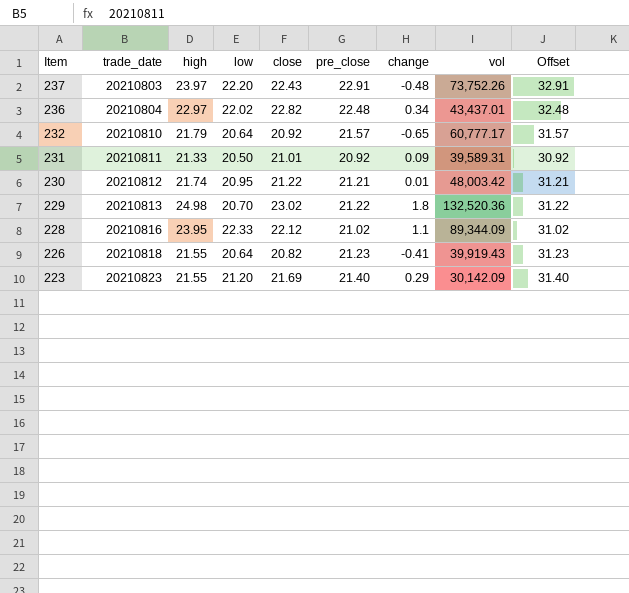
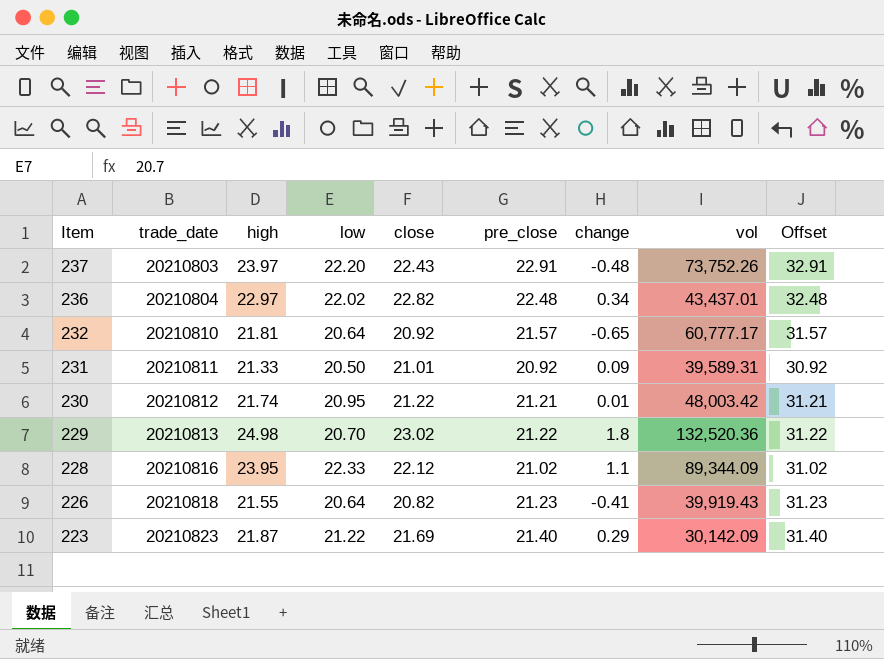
232 | high: 21.79 -> 21.81
223 | high: 21.55 -> 21.87
223 | low: 21.20 -> 21.22

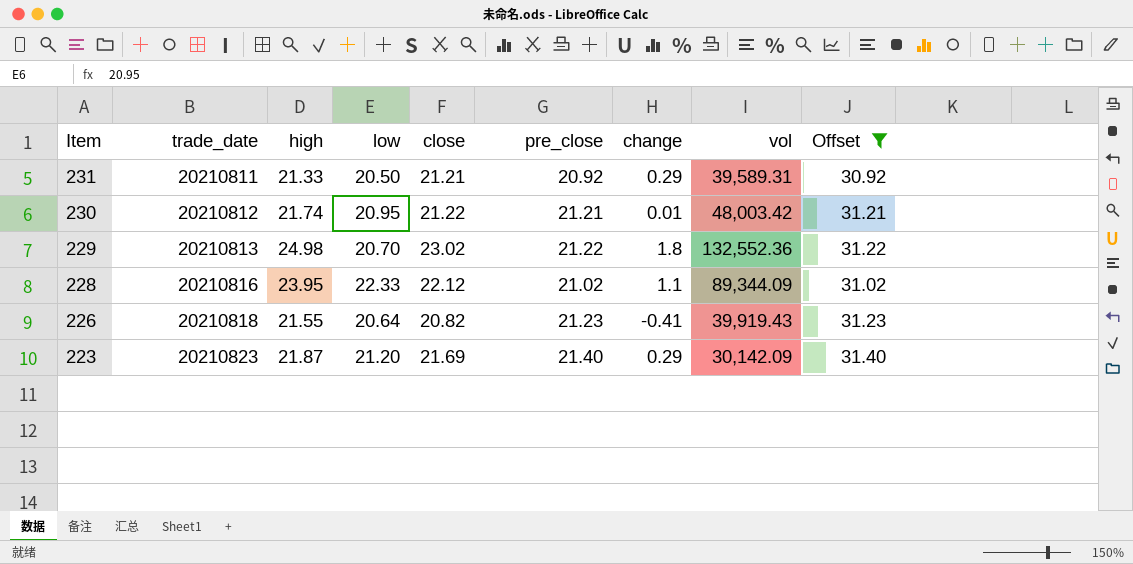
filter: none -> Offset <= 31.40
231 | close: 21.01 -> 21.21
231 | change: 0.09 -> 0.29
229 | vol: 132,520.36 -> 132,552.36
223 | low: 21.22 -> 21.20

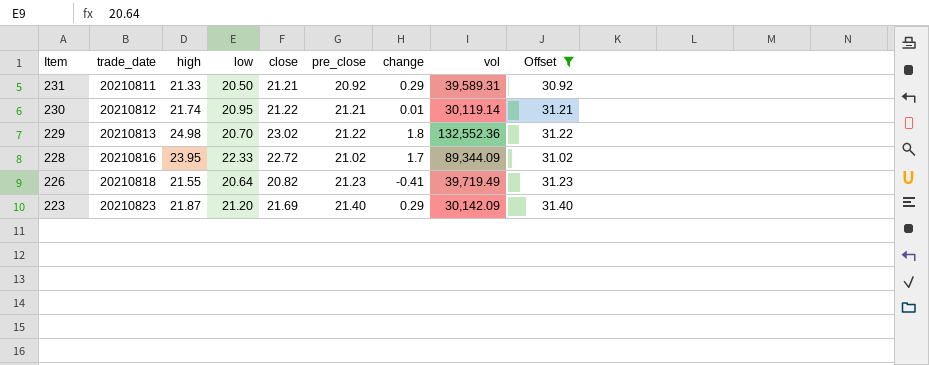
230 | vol: 48,003.42 -> 30,119.14
228 | close: 22.12 -> 22.72
228 | change: 1.1 -> 1.7
226 | vol: 39,919.43 -> 39,719.49

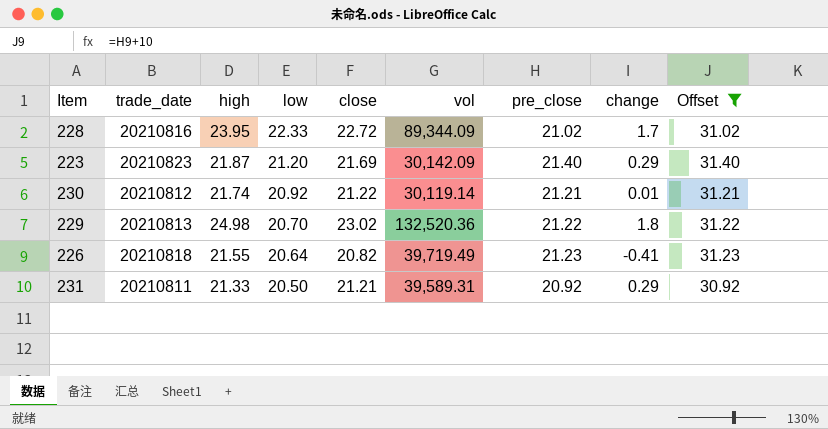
row order: Item descending -> low descending
column vol | position: 8 -> 6
230 | low: 20.95 -> 20.92
229 | vol: 132,552.36 -> 132,520.36

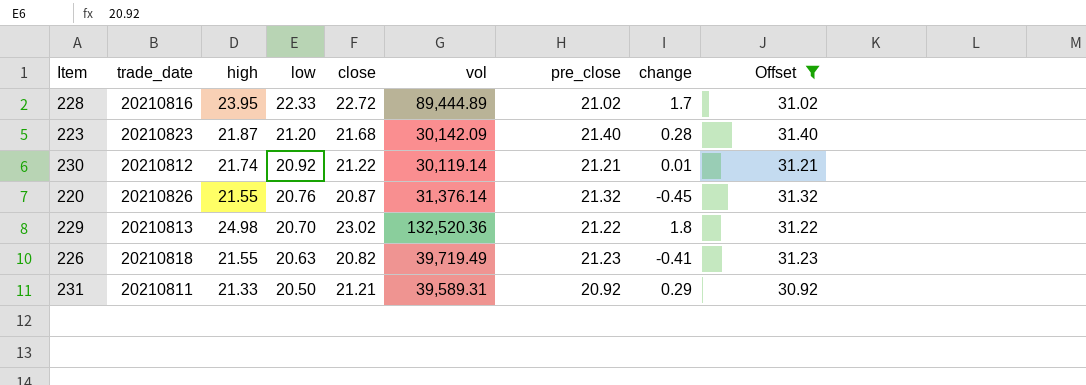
228 | vol: 89,344.09 -> 89,444.89
223 | close: 21.69 -> 21.68
223 | change: 0.29 -> 0.28
row 220: none -> 20210826 | 21.55 | 20.76 | 20.87 | 31,376.14 | 21.32 | -0.45 | 31.32
226 | low: 20.64 -> 20.63

